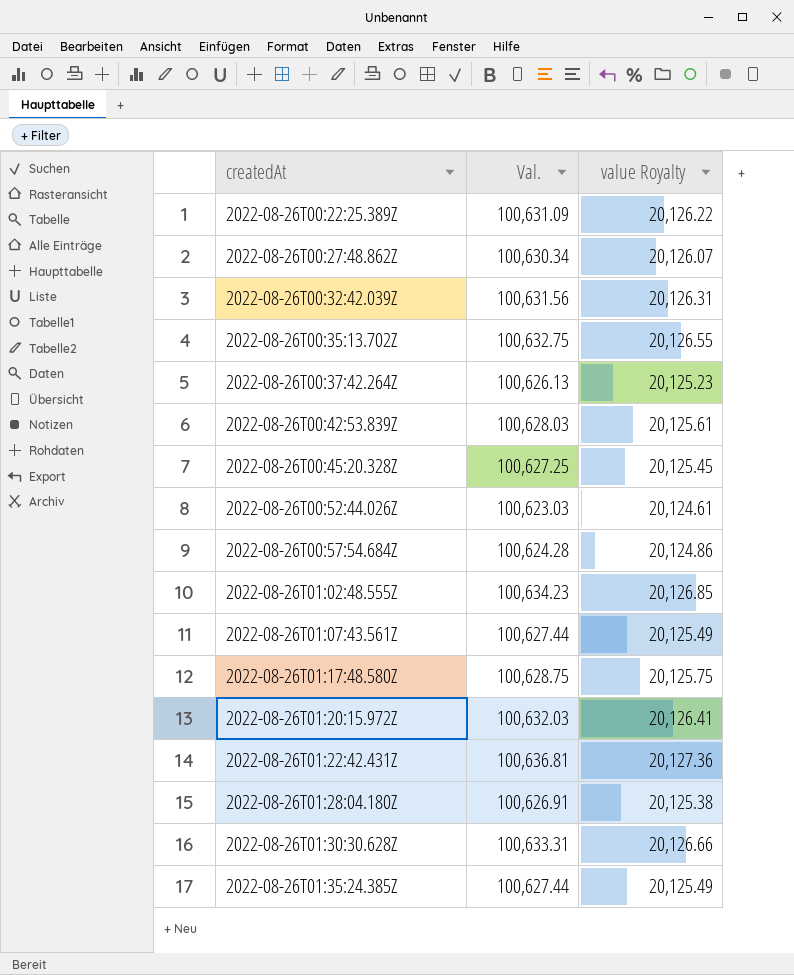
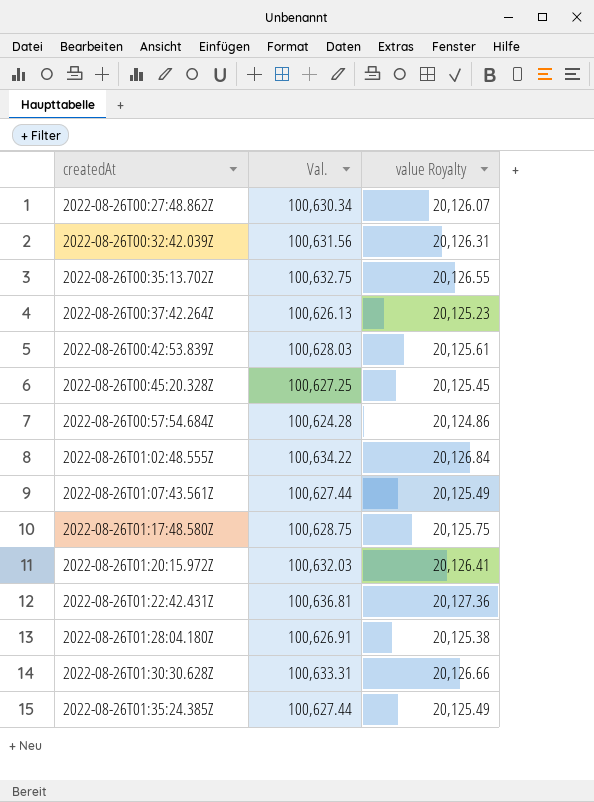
row 2022-08-26T00:22:25.389Z: 100,631.09 | 20,126.22 -> none
row 2022-08-26T00:52:44.026Z: 100,623.03 | 20,124.61 -> none
2022-08-26T01:02:48.555Z | Val.: 100,634.23 -> 100,634.22
2022-08-26T01:02:48.555Z | value Royalty: 20,126.85 -> 20,126.84

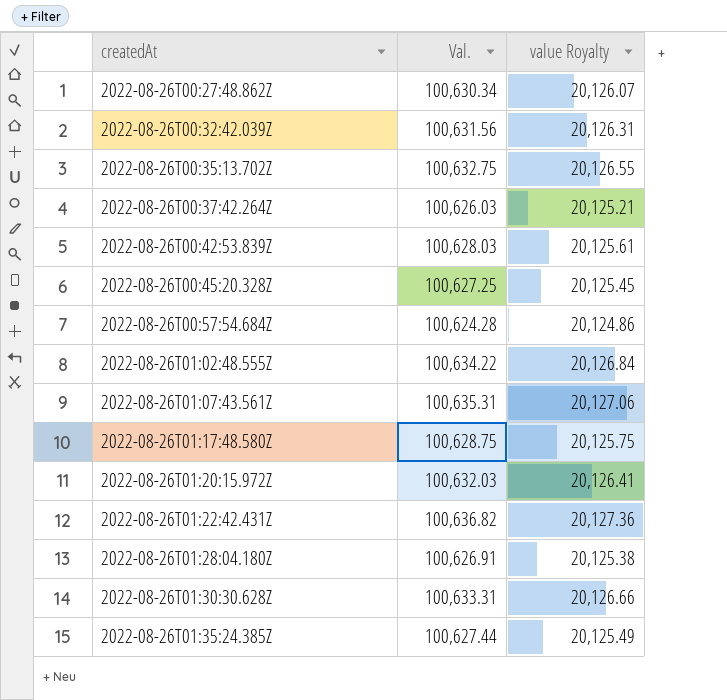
2022-08-26T00:37:42.264Z | Val.: 100,626.13 -> 100,626.03
2022-08-26T00:37:42.264Z | value Royalty: 20,125.23 -> 20,125.21
2022-08-26T01:07:43.561Z | Val.: 100,627.44 -> 100,635.31
2022-08-26T01:07:43.561Z | value Royalty: 20,125.49 -> 20,127.06
2022-08-26T01:22:42.431Z | Val.: 100,636.81 -> 100,636.82

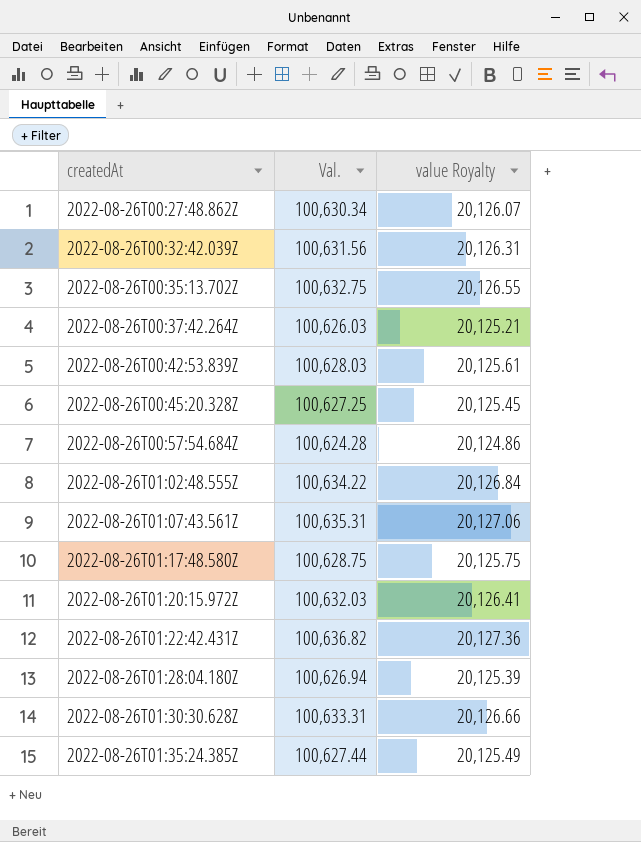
2022-08-26T01:28:04.180Z | Val.: 100,626.91 -> 100,626.94
2022-08-26T01:28:04.180Z | value Royalty: 20,125.38 -> 20,125.39

